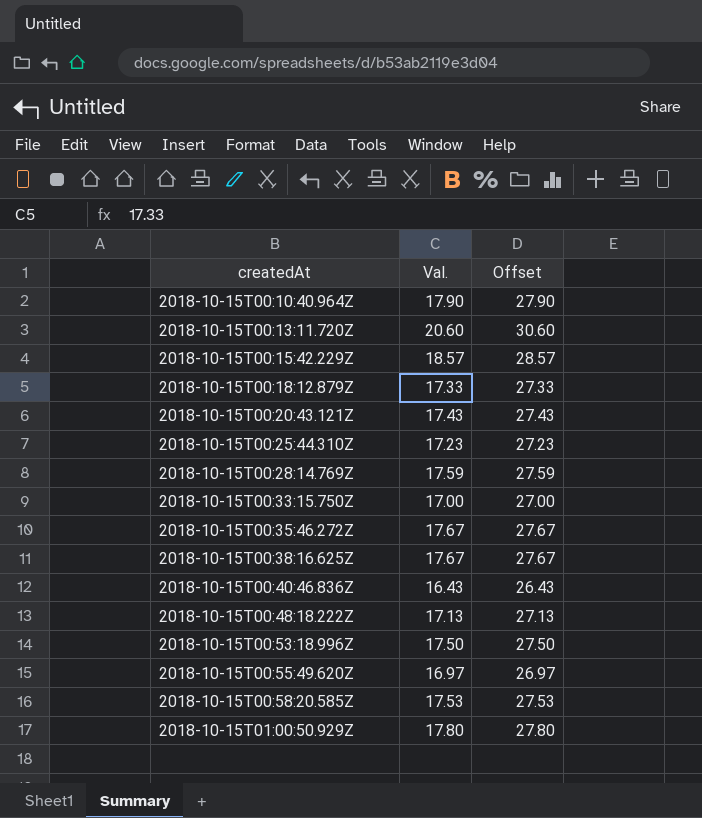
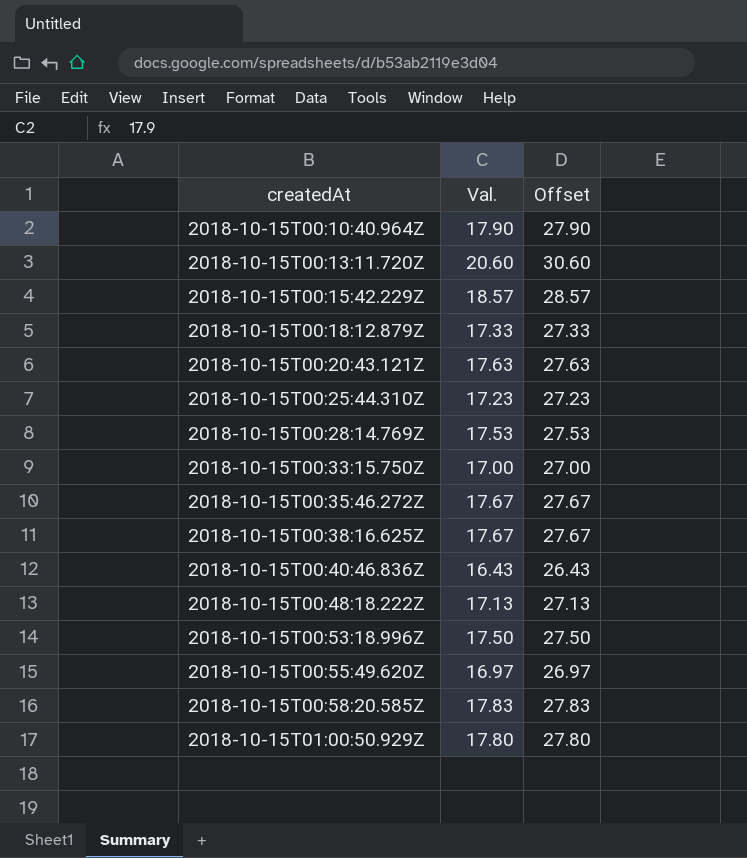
2018-10-15T00:20:43.121Z | Val.: 17.43 -> 17.63
2018-10-15T00:20:43.121Z | Offset: 27.43 -> 27.63
2018-10-15T00:28:14.769Z | Val.: 17.59 -> 17.53
2018-10-15T00:28:14.769Z | Offset: 27.59 -> 27.53
2018-10-15T00:58:20.585Z | Val.: 17.53 -> 17.83
2018-10-15T00:58:20.585Z | Offset: 27.53 -> 27.83

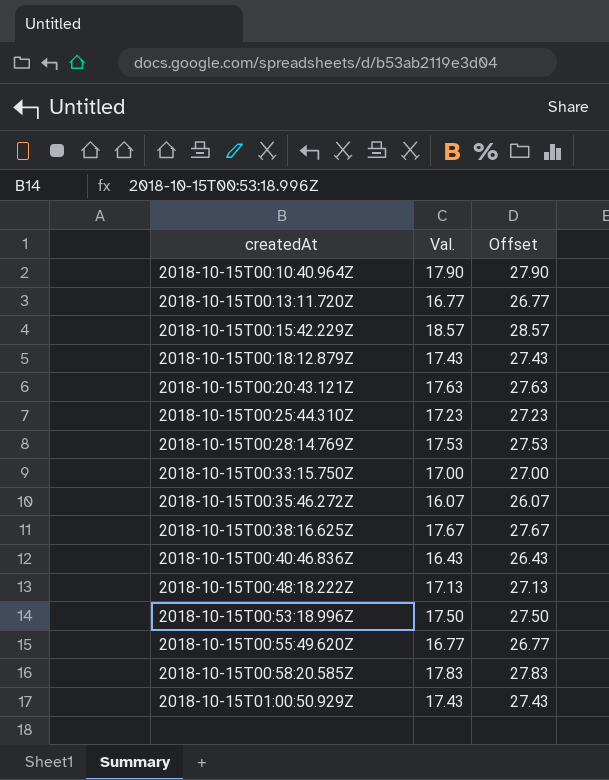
2018-10-15T00:13:11.720Z | Val.: 20.60 -> 16.77
2018-10-15T00:13:11.720Z | Offset: 30.60 -> 26.77
2018-10-15T00:18:12.879Z | Val.: 17.33 -> 17.43
2018-10-15T00:18:12.879Z | Offset: 27.33 -> 27.43
2018-10-15T00:35:46.272Z | Val.: 17.67 -> 16.07
2018-10-15T00:35:46.272Z | Offset: 27.67 -> 26.07
2018-10-15T00:55:49.620Z | Val.: 16.97 -> 16.77
2018-10-15T00:55:49.620Z | Offset: 26.97 -> 26.77
2018-10-15T01:00:50.929Z | Val.: 17.80 -> 17.43
2018-10-15T01:00:50.929Z | Offset: 27.80 -> 27.43

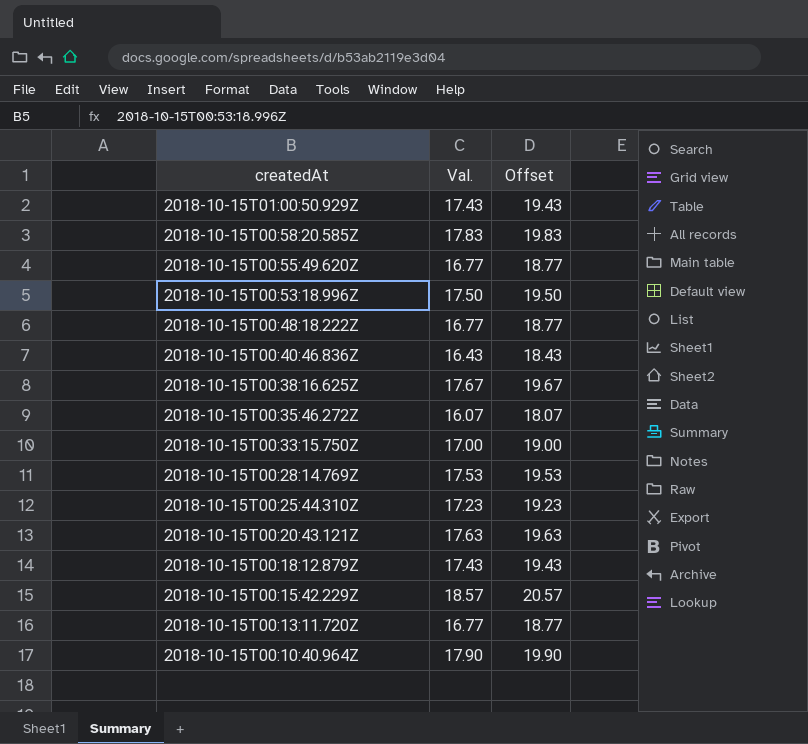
row order: createdAt ascending -> createdAt descending
column Offset | formula: [Val.] + 10 -> [Val.] + 2
2018-10-15T00:48:18.222Z | Val.: 17.13 -> 16.77

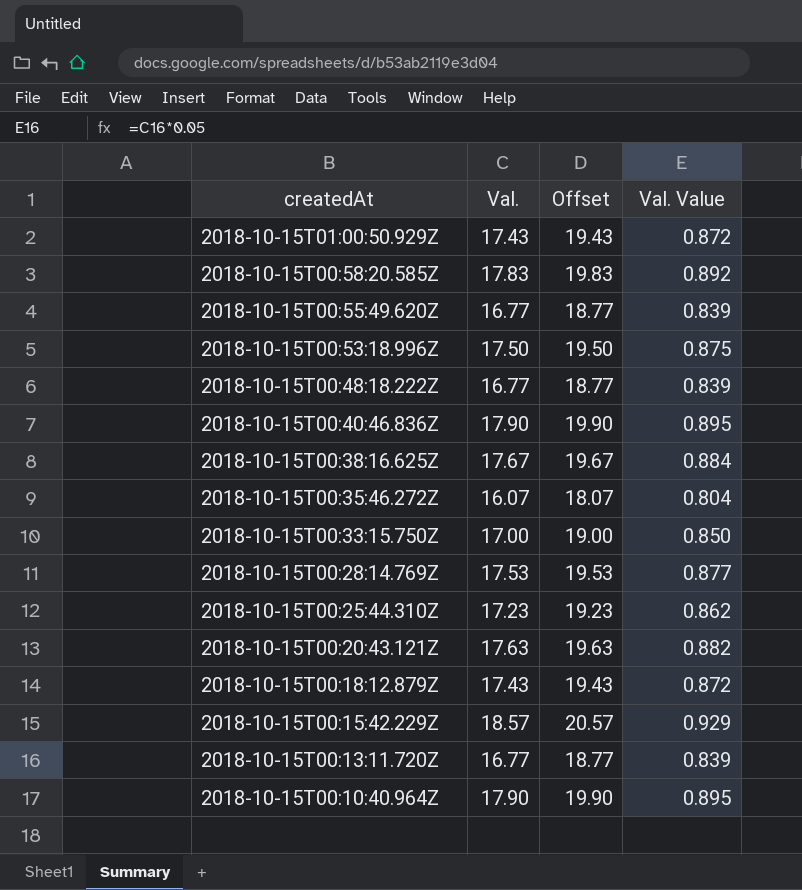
column Val. Value | formula: none -> [Val.] * 0.05
2018-10-15T00:40:46.836Z | Val.: 16.43 -> 17.90
2018-10-15T00:40:46.836Z | Offset: 18.43 -> 19.90

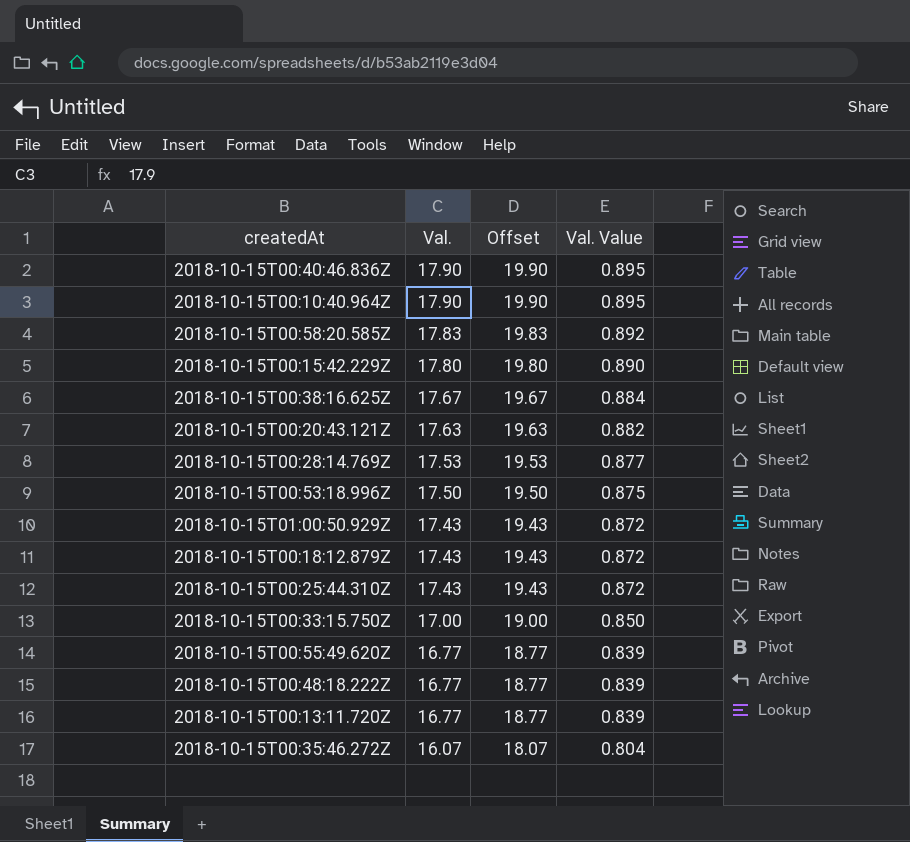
row order: createdAt descending -> Val. descending
2018-10-15T00:15:42.229Z | Val.: 18.57 -> 17.80
2018-10-15T00:15:42.229Z | Offset: 20.57 -> 19.80
2018-10-15T00:15:42.229Z | Val. Value: 0.929 -> 0.890
2018-10-15T00:25:44.310Z | Val.: 17.23 -> 17.43
2018-10-15T00:25:44.310Z | Offset: 19.23 -> 19.43
2018-10-15T00:25:44.310Z | Val. Value: 0.862 -> 0.872

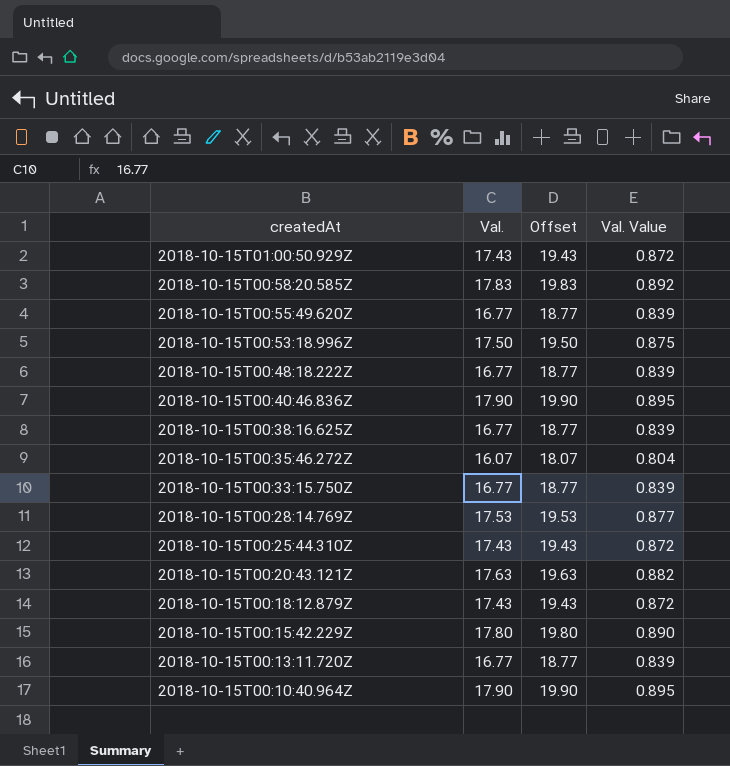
row order: Val. descending -> createdAt descending
2018-10-15T00:38:16.625Z | Val.: 17.67 -> 16.77
2018-10-15T00:38:16.625Z | Offset: 19.67 -> 18.77
2018-10-15T00:38:16.625Z | Val. Value: 0.884 -> 0.839
2018-10-15T00:33:15.750Z | Val.: 17.00 -> 16.77
2018-10-15T00:33:15.750Z | Offset: 19.00 -> 18.77
2018-10-15T00:33:15.750Z | Val. Value: 0.850 -> 0.839

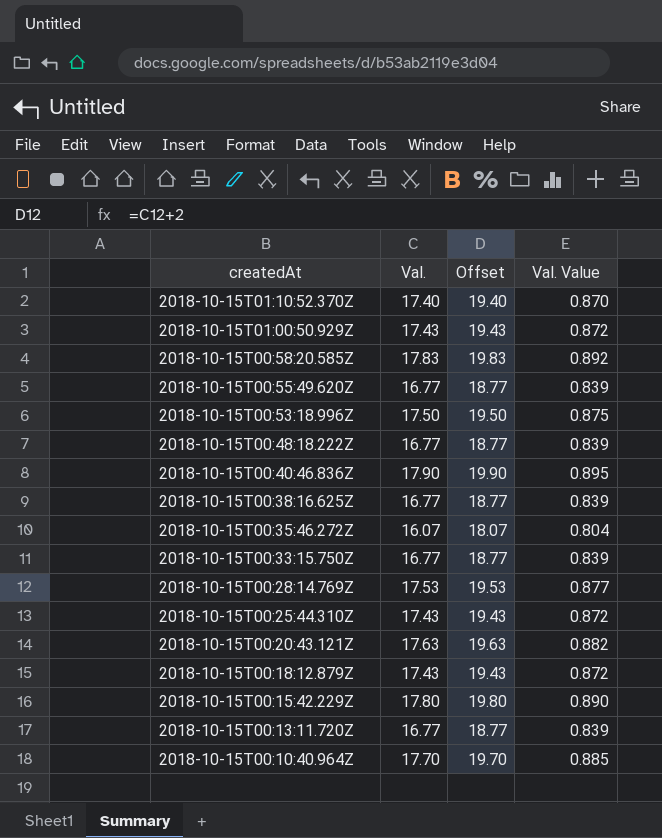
row 2018-10-15T01:10:52.370Z: none -> 17.40 | 19.40 | 0.870
2018-10-15T00:10:40.964Z | Val.: 17.90 -> 17.70
2018-10-15T00:10:40.964Z | Offset: 19.90 -> 19.70
2018-10-15T00:10:40.964Z | Val. Value: 0.895 -> 0.885

